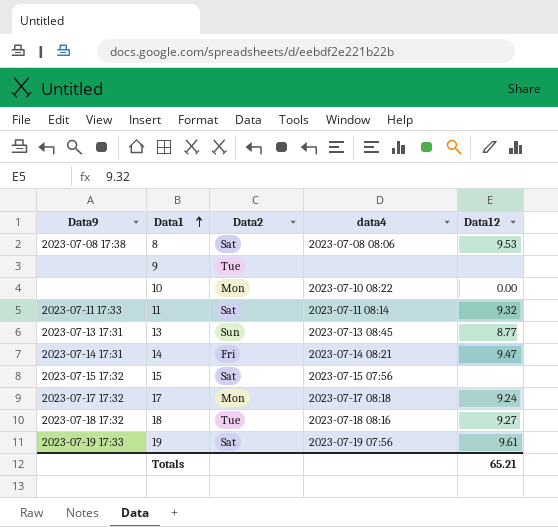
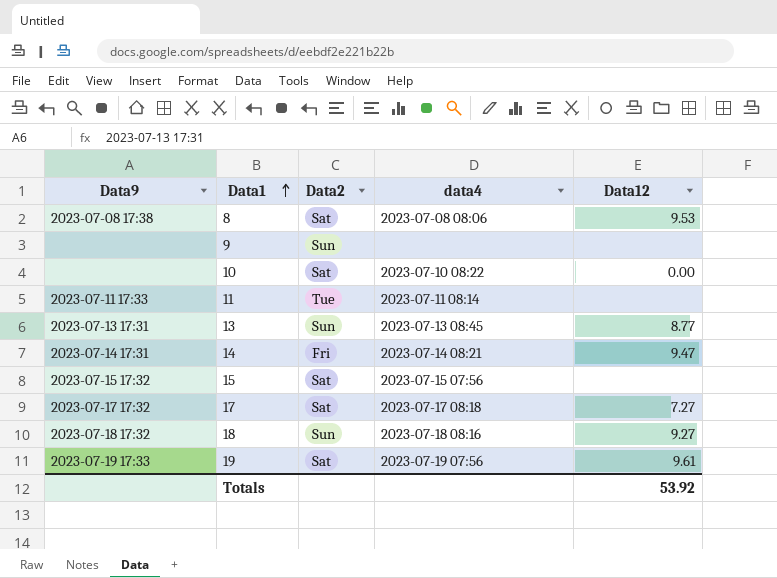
9 | Data2: Tue -> Sun
10 | Data2: Mon -> Sat
11 | Data2: Sat -> Tue
11 | Data12: 9.32 -> none
17 | Data2: Mon -> Sat
17 | Data12: 9.24 -> 7.27
18 | Data2: Tue -> Sun
Totals | Data12: 65.21 -> 53.92

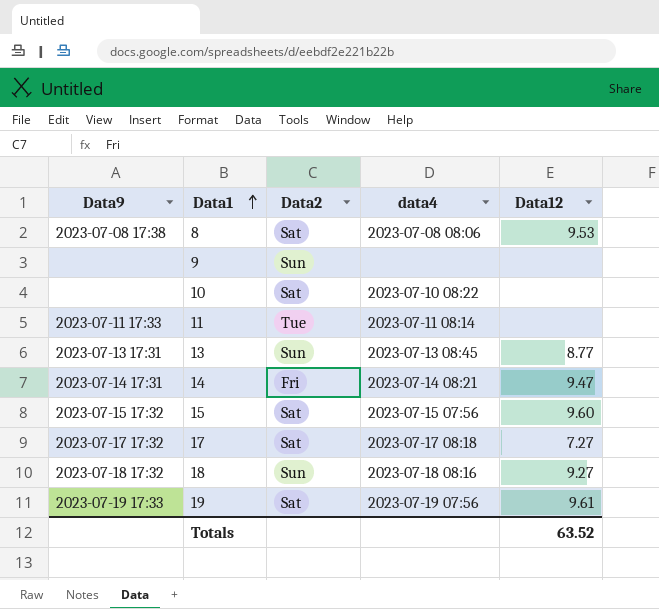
10 | Data12: 0.00 -> none
15 | Data12: none -> 9.60
Totals | Data12: 53.92 -> 63.52

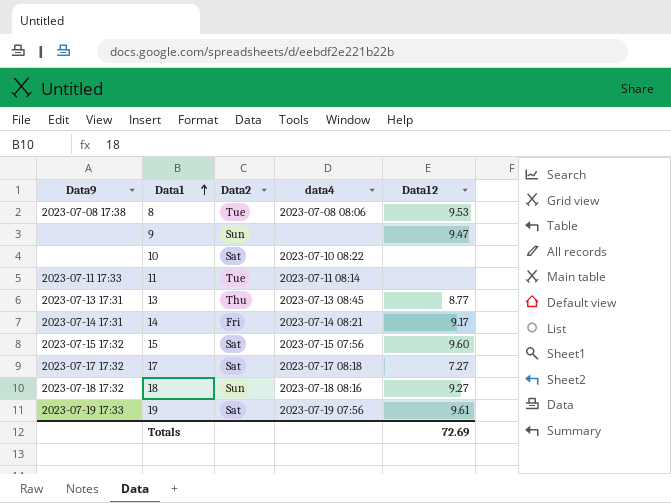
8 | Data2: Sat -> Tue
9 | Data12: none -> 9.47
13 | Data2: Sun -> Thu
14 | Data12: 9.47 -> 9.17
Totals | Data12: 63.52 -> 72.69

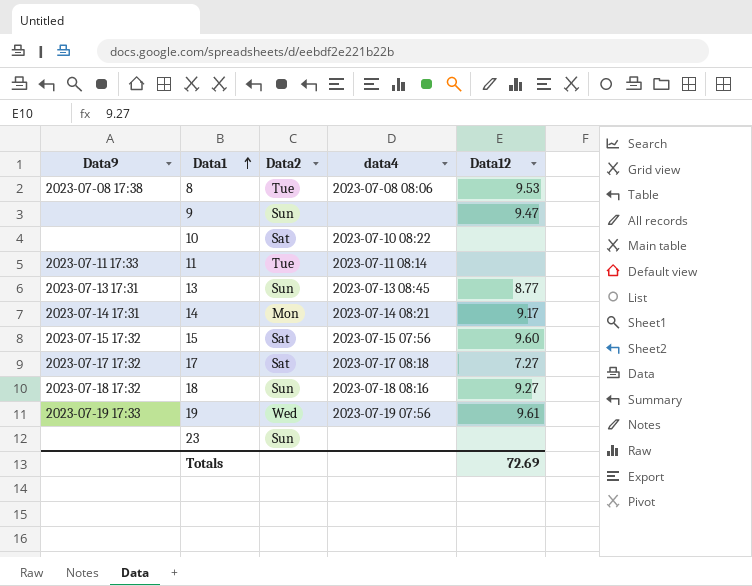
13 | Data2: Thu -> Sun
14 | Data2: Fri -> Mon
19 | Data2: Sat -> Wed
row 23: none -> none | Sun | none | none

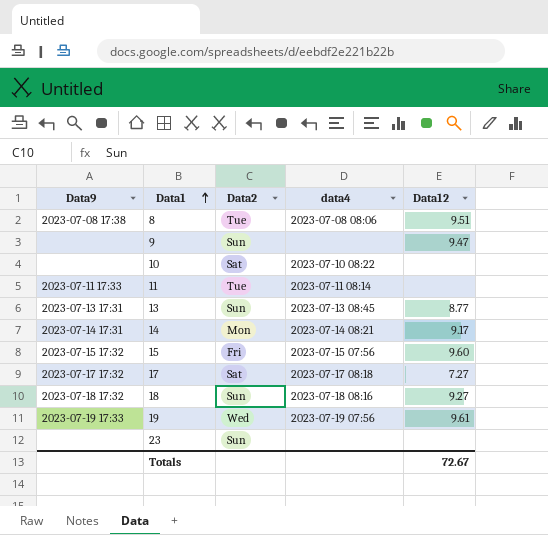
8 | Data12: 9.53 -> 9.51
15 | Data2: Sat -> Fri
Totals | Data12: 72.69 -> 72.67

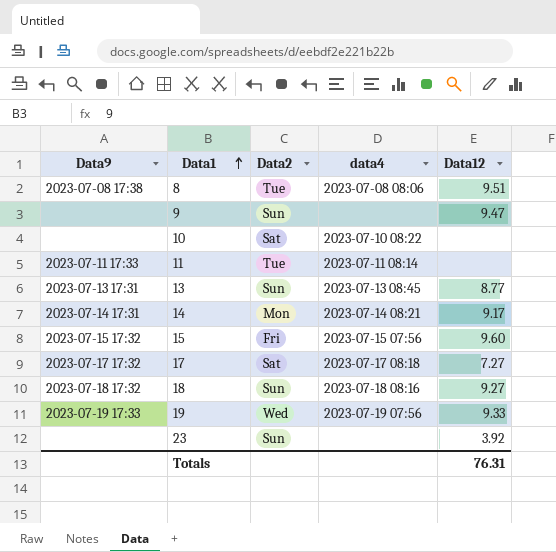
19 | Data12: 9.61 -> 9.33
23 | Data12: none -> 3.92
Totals | Data12: 72.67 -> 76.31

